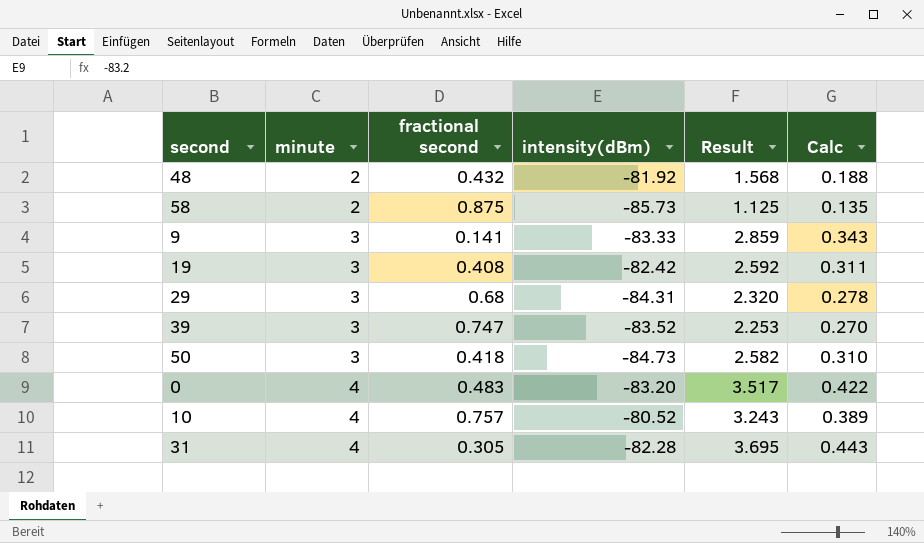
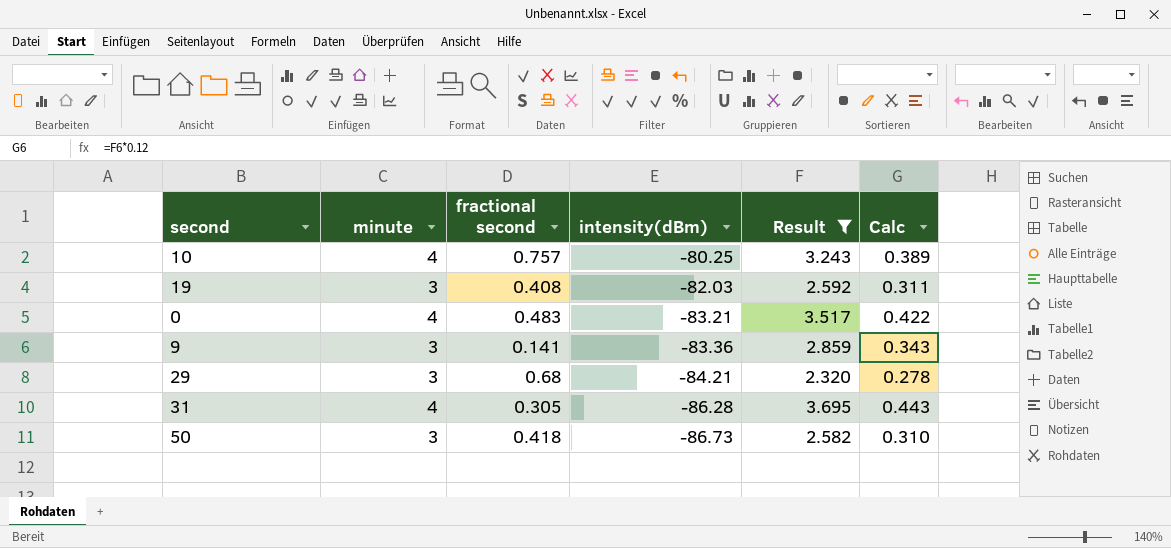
filter: none -> Result >= 2.320
row order: minute ascending -> intensity(dBm) descending
10 | intensity(dBm): -80.52 -> -80.25
19 | intensity(dBm): -82.42 -> -82.03
0 | intensity(dBm): -83.20 -> -83.21
9 | intensity(dBm): -83.33 -> -83.36
29 | intensity(dBm): -84.31 -> -84.21
31 | intensity(dBm): -82.28 -> -86.28
50 | intensity(dBm): -84.73 -> -86.73

